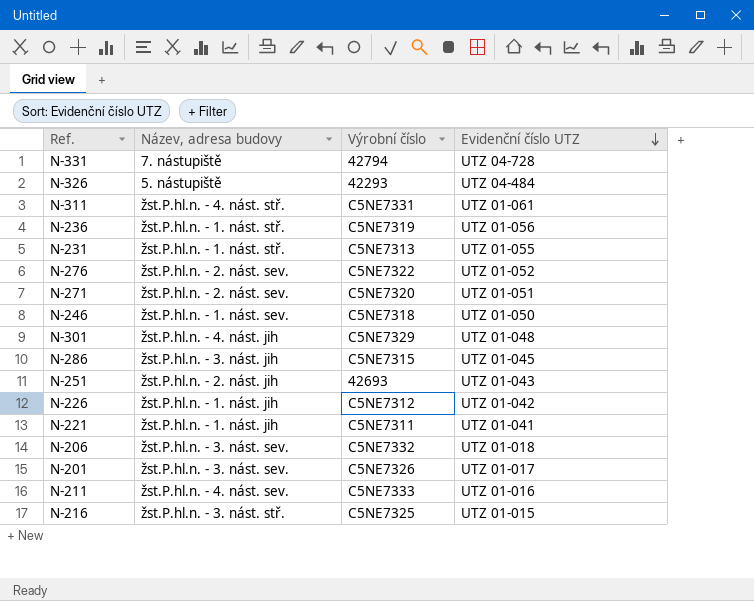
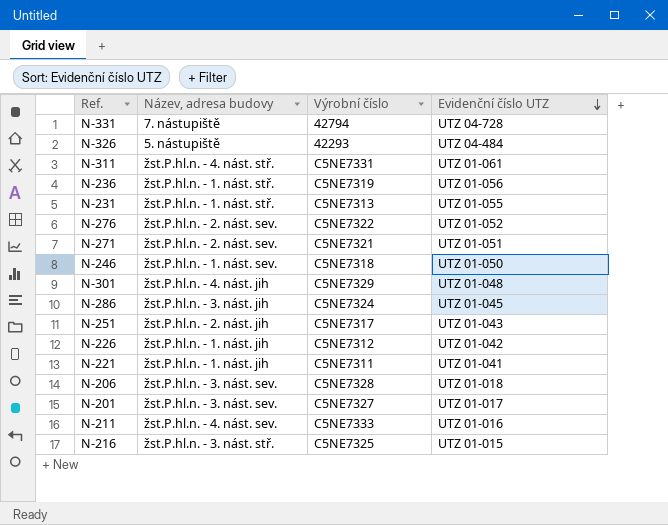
N-271 | Výrobní číslo: C5NE7320 -> C5NE7321
N-286 | Výrobní číslo: C5NE7315 -> C5NE7324
N-251 | Výrobní číslo: 42693 -> C5NE7317
N-206 | Výrobní číslo: C5NE7332 -> C5NE7328
N-201 | Výrobní číslo: C5NE7326 -> C5NE7327

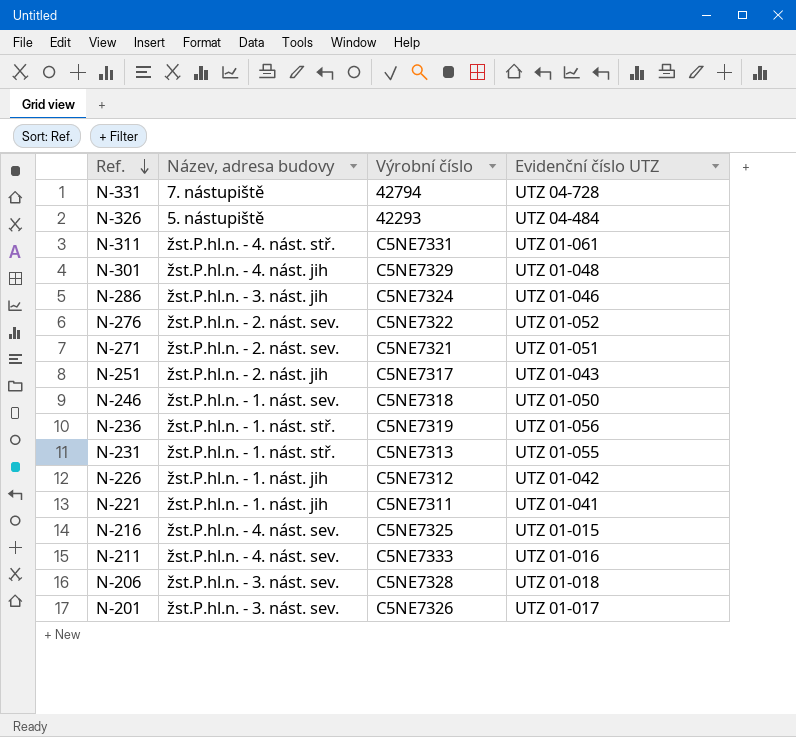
row order: Evidenční číslo UTZ descending -> Ref. descending
N-286 | Evidenční číslo UTZ: UTZ 01-045 -> UTZ 01-046
N-216 | Název, adresa budovy: žst.P.hl.n. - 3. nást. stř. -> žst.P.hl.n. - 4. nást. sev.
N-201 | Výrobní číslo: C5NE7327 -> C5NE7326

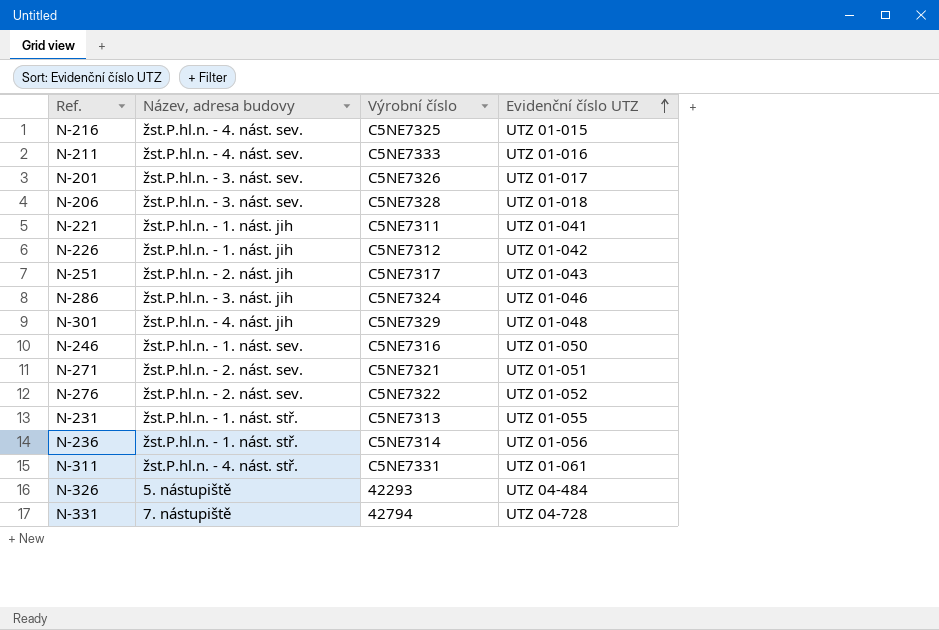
row order: Ref. descending -> Evidenční číslo UTZ ascending
N-246 | Výrobní číslo: C5NE7318 -> C5NE7316
N-236 | Výrobní číslo: C5NE7319 -> C5NE7314

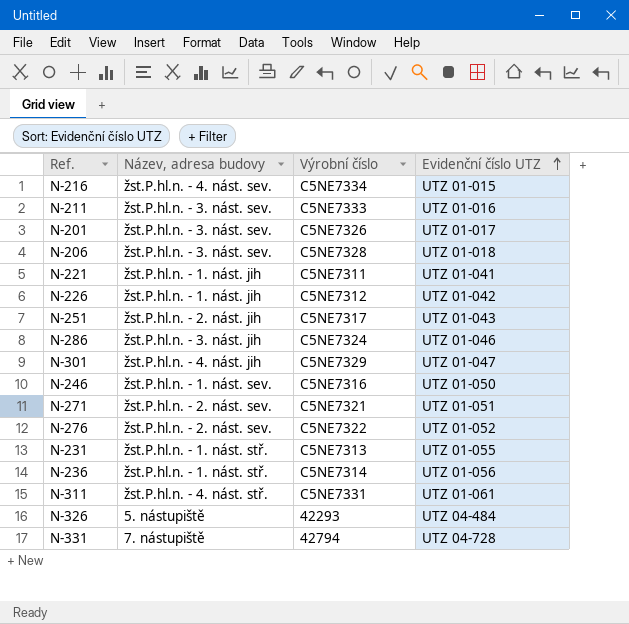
N-216 | Výrobní číslo: C5NE7325 -> C5NE7334
N-211 | Název, adresa budovy: žst.P.hl.n. - 4. nást. sev. -> žst.P.hl.n. - 3. nást. sev.
N-301 | Evidenční číslo UTZ: UTZ 01-048 -> UTZ 01-047

